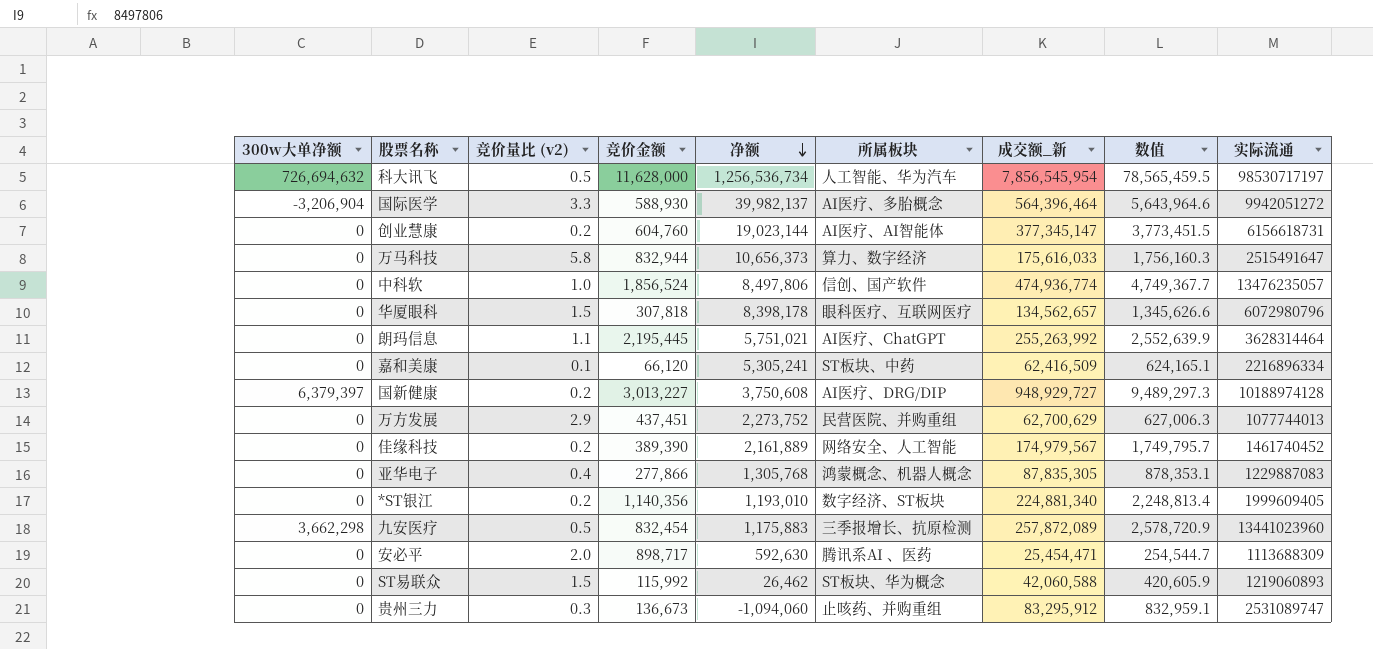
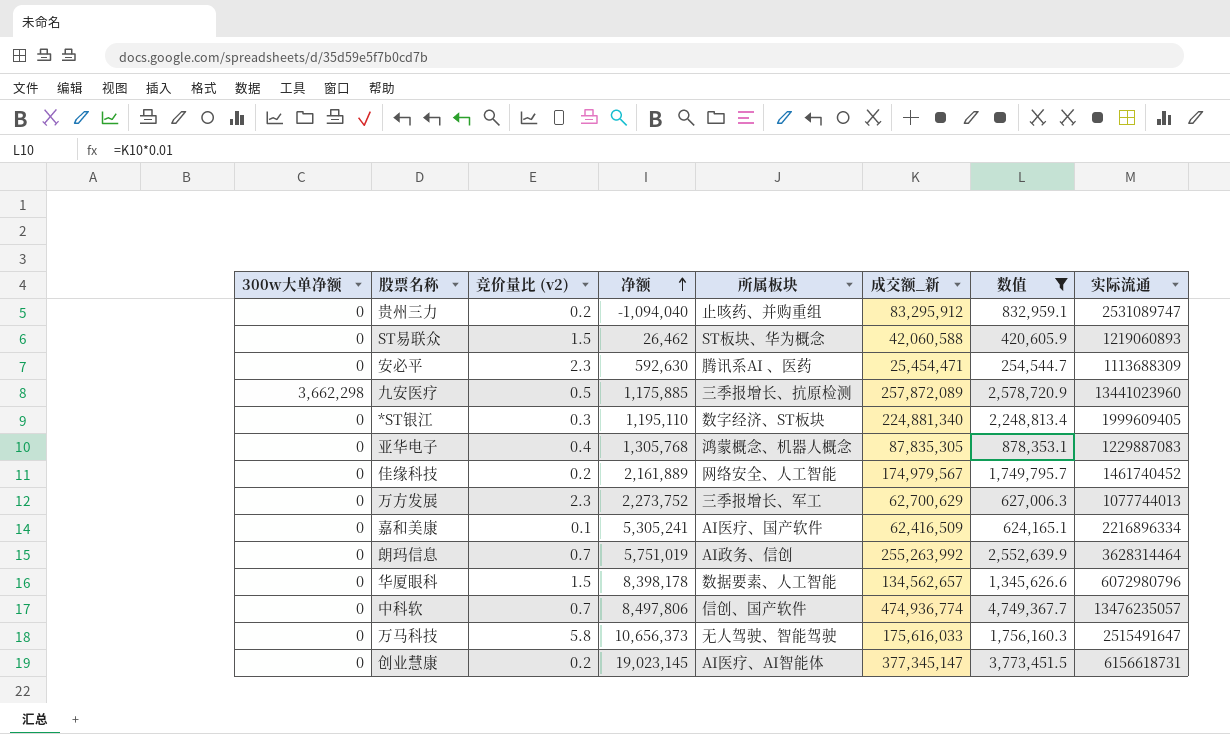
filter: none -> 数值 <= 4,749,367.7
row order: 净额 descending -> 净额 ascending
column 竞价金额 | position: 4 -> none
贵州三力 | 竞价量比 (v2): 0.3 -> 0.2
贵州三力 | 净额: -1,094,060 -> -1,094,040
安必平 | 竞价量比 (v2): 2.0 -> 2.3
九安医疗 | 净额: 1,175,883 -> 1,175,885
*ST银江 | 竞价量比 (v2): 0.2 -> 0.3
*ST银江 | 净额: 1,193,010 -> 1,195,110
万方发展 | 竞价量比 (v2): 2.9 -> 2.3
万方发展 | 所属板块: 民营医院、并购重组 -> 三季报增长、军工
嘉和美康 | 所属板块: ST板块、中药 -> AI医疗、国产软件
朗玛信息 | 竞价量比 (v2): 1.1 -> 0.7
朗玛信息 | 净额: 5,751,021 -> 5,751,019
朗玛信息 | 所属板块: AI医疗、ChatGPT -> AI政务、信创
华厦眼科 | 所属板块: 眼科医疗、互联网医疗 -> 数据要素、人工智能
中科软 | 竞价量比 (v2): 1.0 -> 0.7
万马科技 | 所属板块: 算力、数字经济 -> 无人驾驶、智能驾驶
创业慧康 | 净额: 19,023,144 -> 19,023,145

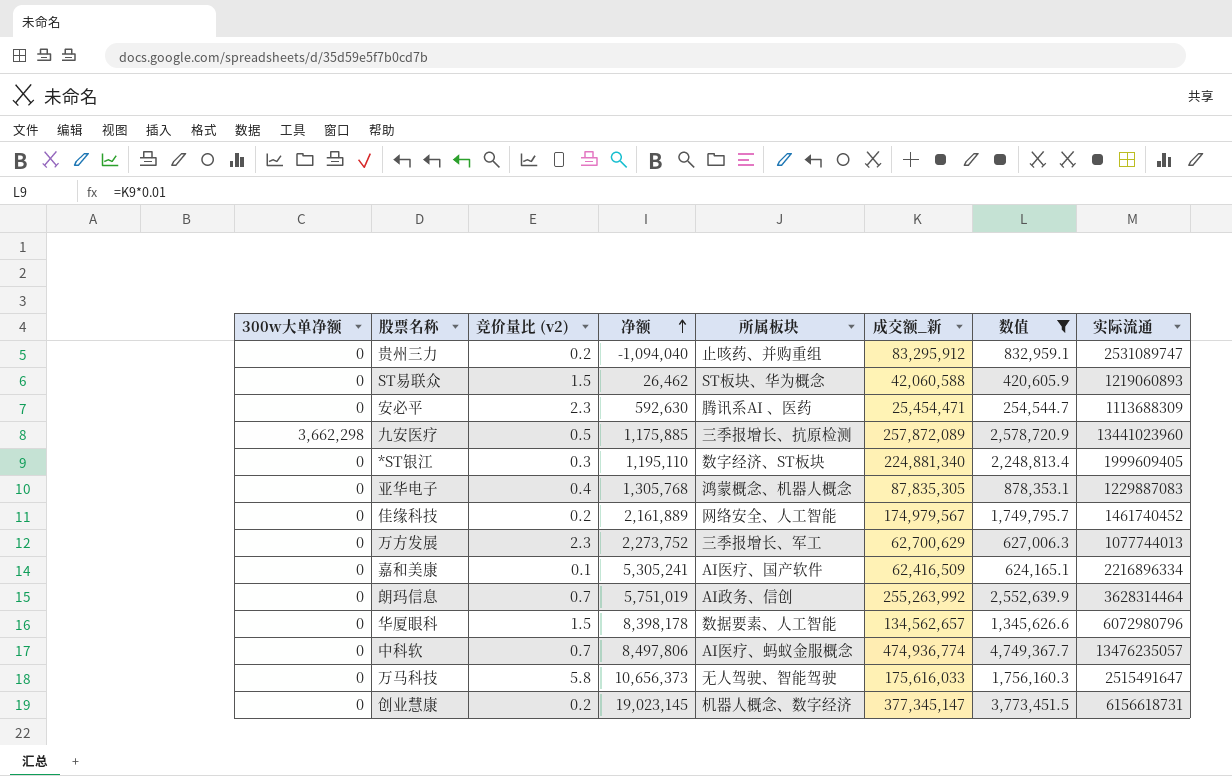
中科软 | 所属板块: 信创、国产软件 -> AI医疗、蚂蚁金服概念
创业慧康 | 所属板块: AI医疗、AI智能体 -> 机器人概念、数字经济

